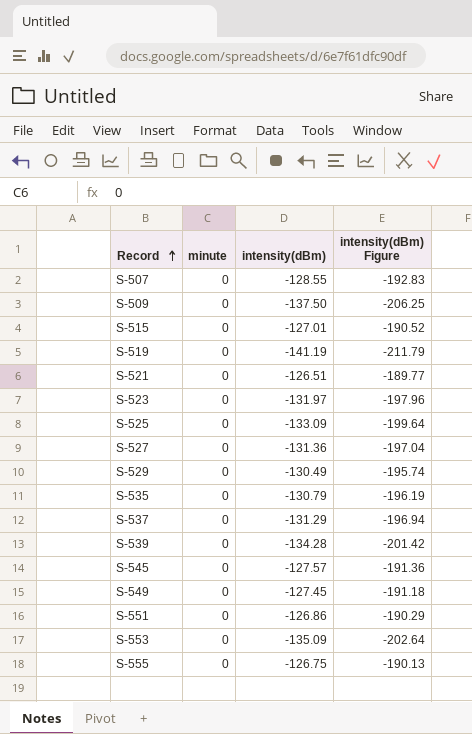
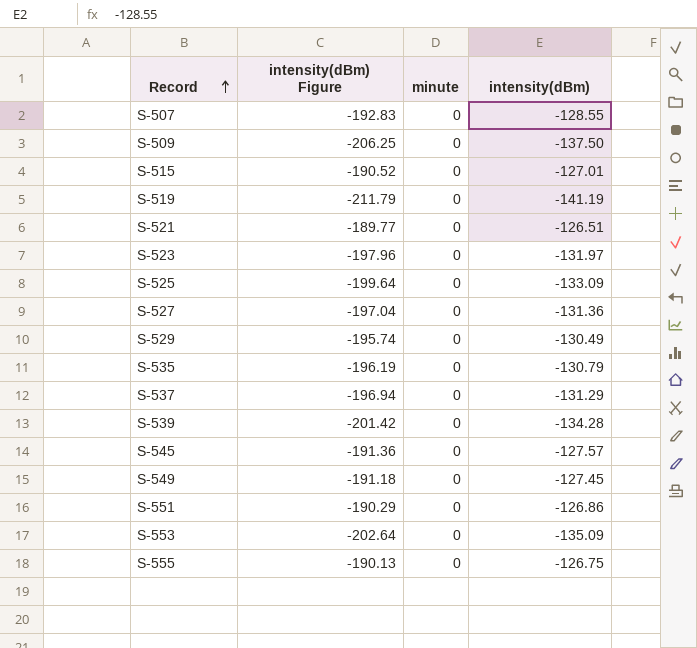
column intensity(dBm) Figure | position: 4 -> 2

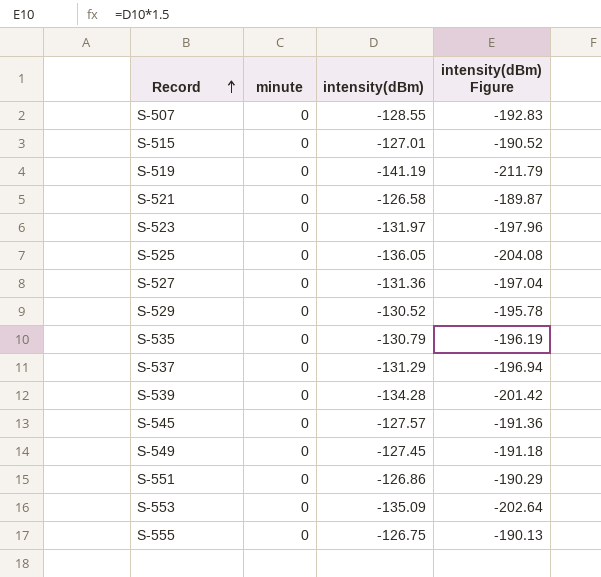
column intensity(dBm) Figure | position: 2 -> 4
row S-509: -206.25 | 0 | -137.50 -> none
S-521 | intensity(dBm): -126.51 -> -126.58
S-521 | intensity(dBm) Figure: -189.77 -> -189.87
S-525 | intensity(dBm): -133.09 -> -136.05
S-525 | intensity(dBm) Figure: -199.64 -> -204.08
S-529 | intensity(dBm): -130.49 -> -130.52
S-529 | intensity(dBm) Figure: -195.74 -> -195.78

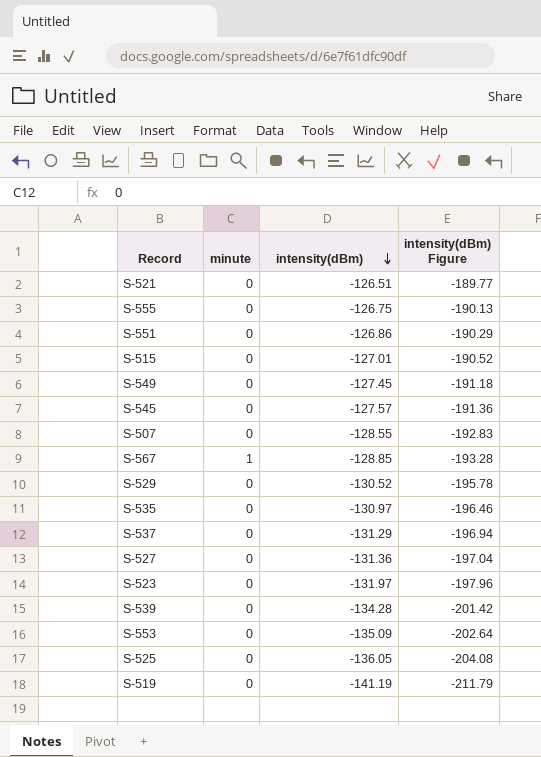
row order: Record ascending -> intensity(dBm) descending
S-521 | intensity(dBm): -126.58 -> -126.51
S-521 | intensity(dBm) Figure: -189.87 -> -189.77
row S-567: none -> 1 | -128.85 | -193.28
S-535 | intensity(dBm): -130.79 -> -130.97
S-535 | intensity(dBm) Figure: -196.19 -> -196.46

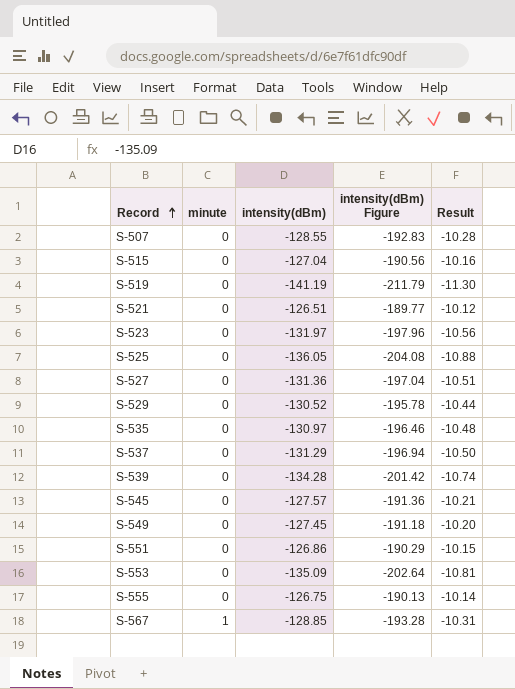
row order: intensity(dBm) descending -> Record ascending
column Result | formula: none -> [intensity(dBm)] * 0.08
S-515 | intensity(dBm): -127.01 -> -127.04
S-515 | intensity(dBm) Figure: -190.52 -> -190.56

